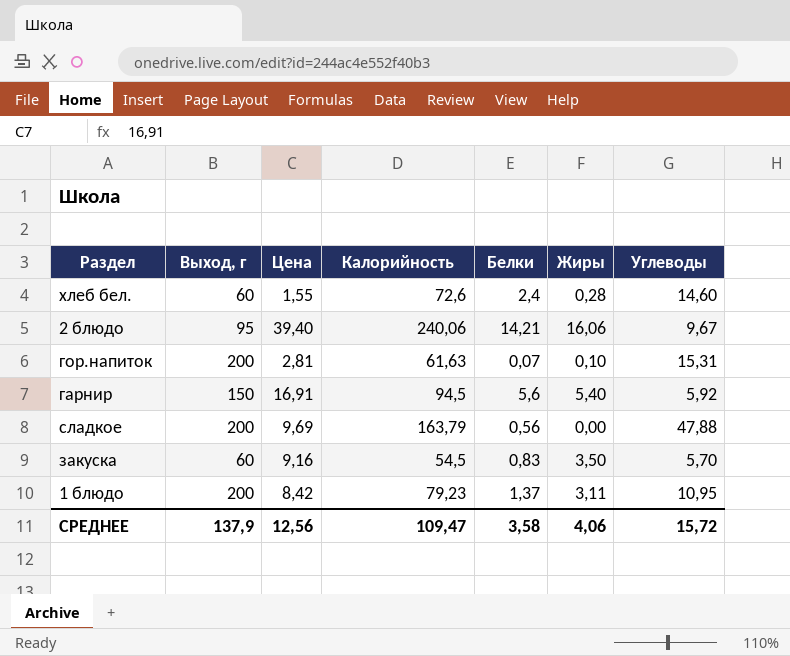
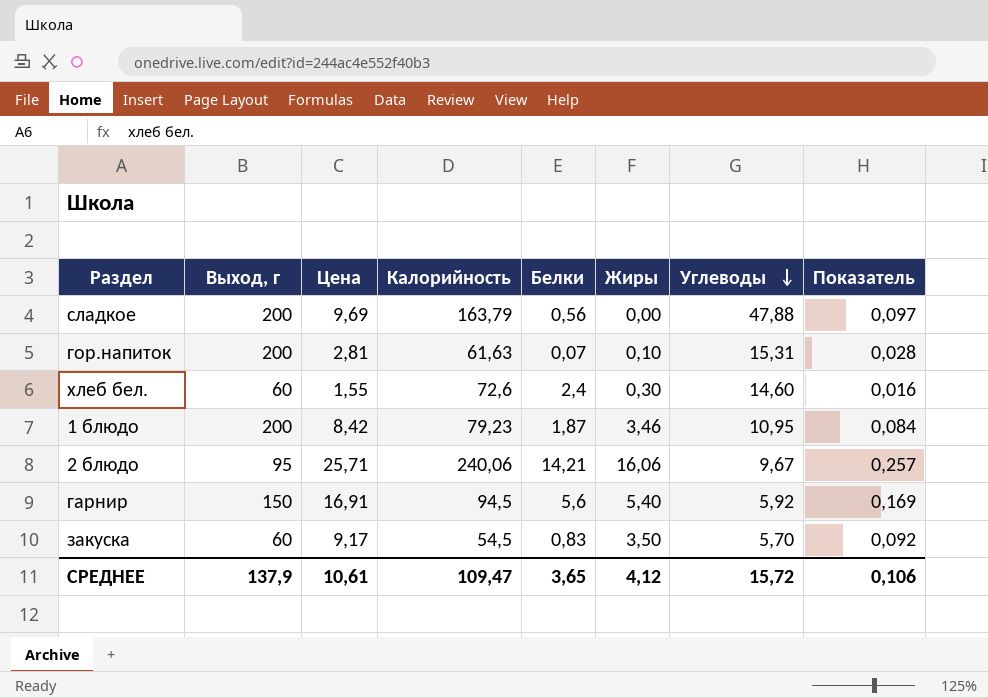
row order: none -> Углеводы descending
column Показатель | formula: none -> [Цена] * 0,01
хлеб бел. | Жиры: 0,28 -> 0,30
1 блюдо | Белки: 1,37 -> 1,87
1 блюдо | Жиры: 3,11 -> 3,46
2 блюдо | Цена: 39,40 -> 25,71
закуска | Цена: 9,16 -> 9,17
СРЕДНЕЕ | Цена: 12,56 -> 10,61
СРЕДНЕЕ | Белки: 3,58 -> 3,65
СРЕДНЕЕ | Жиры: 4,06 -> 4,12

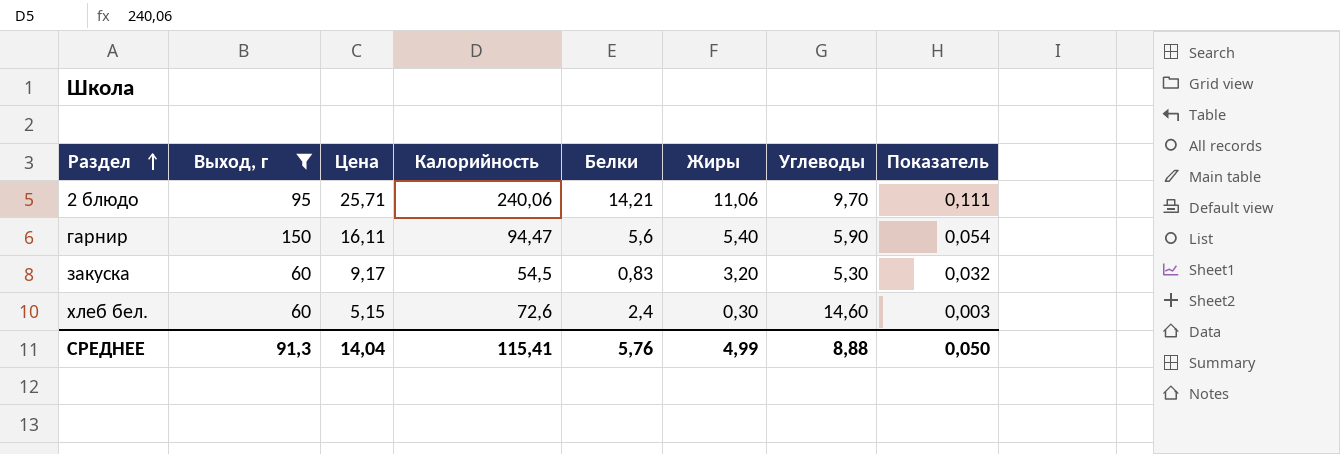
filter: none -> Выход, г != 200
row order: Углеводы descending -> Раздел ascending
column Показатель | formula: [Цена] * 0,01 -> [Жиры] * 0,01
2 блюдо | Жиры: 16,06 -> 11,06
2 блюдо | Углеводы: 9,67 -> 9,70
гарнир | Цена: 16,91 -> 16,11
гарнир | Калорийность: 94,5 -> 94,47
гарнир | Углеводы: 5,92 -> 5,90
закуска | Жиры: 3,50 -> 3,20
закуска | Углеводы: 5,70 -> 5,30
хлеб бел. | Цена: 1,55 -> 5,15
СРЕДНЕЕ | Выход, г: 137,9 -> 91,3
СРЕДНЕЕ | Цена: 10,61 -> 14,04
СРЕДНЕЕ | Калорийность: 109,47 -> 115,41
СРЕДНЕЕ | Белки: 3,65 -> 5,76
СРЕДНЕЕ | Жиры: 4,12 -> 4,99
СРЕДНЕЕ | Углеводы: 15,72 -> 8,88
СРЕДНЕЕ | Показатель: 0,106 -> 0,050

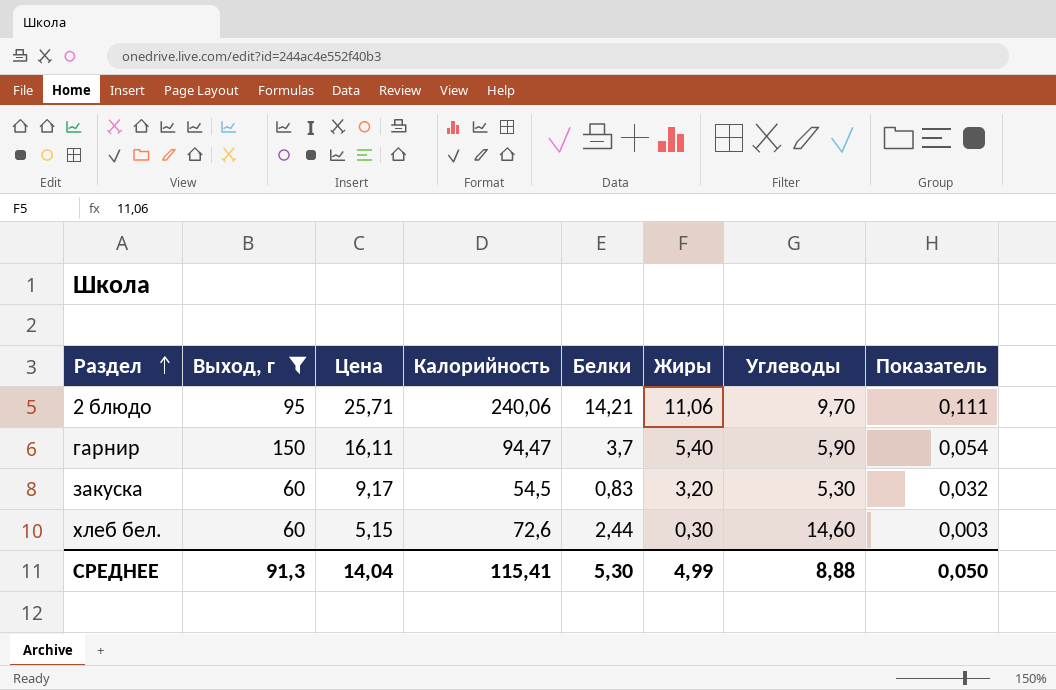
гарнир | Белки: 5,6 -> 3,7
хлеб бел. | Белки: 2,4 -> 2,44
СРЕДНЕЕ | Белки: 5,76 -> 5,30

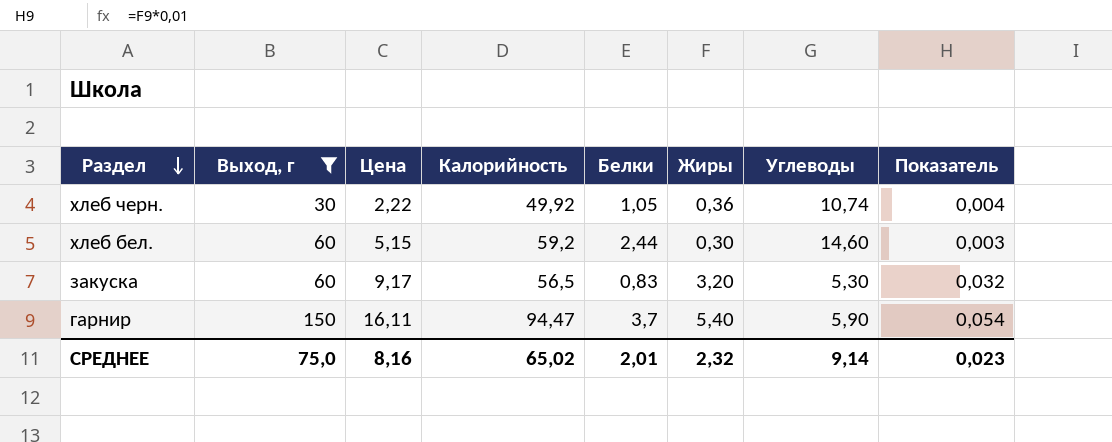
row order: Раздел ascending -> Раздел descending
row 2 блюдо: 95 | 25,71 | 240,06 | 14,21 | 11,06 | 9,70 | 0,111 -> none
row хлеб черн.: none -> 30 | 2,22 | 49,92 | 1,05 | 0,36 | 10,74 | 0,004
хлеб бел. | Калорийность: 72,6 -> 59,2
закуска | Калорийность: 54,5 -> 56,5
СРЕДНЕЕ | Выход, г: 91,3 -> 75,0
СРЕДНЕЕ | Цена: 14,04 -> 8,16
СРЕДНЕЕ | Калорийность: 115,41 -> 65,02
СРЕДНЕЕ | Белки: 5,30 -> 2,01
СРЕДНЕЕ | Жиры: 4,99 -> 2,32
СРЕДНЕЕ | Углеводы: 8,88 -> 9,14
СРЕДНЕЕ | Показатель: 0,050 -> 0,023

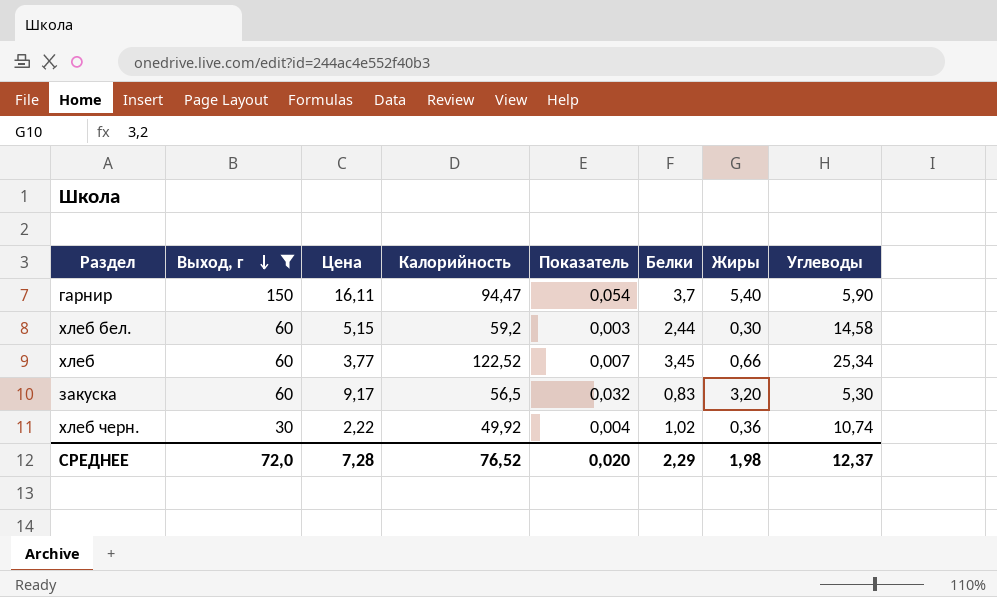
row order: Раздел descending -> Выход, г descending
column Показатель | position: 8 -> 5
хлеб бел. | Углеводы: 14,60 -> 14,58
row хлеб: none -> 60 | 3,77 | 122,52 | 0,007 | 3,45 | 0,66 | 25,34
хлеб черн. | Белки: 1,05 -> 1,02
СРЕДНЕЕ | Выход, г: 75,0 -> 72,0
СРЕДНЕЕ | Цена: 8,16 -> 7,28
СРЕДНЕЕ | Калорийность: 65,02 -> 76,52
СРЕДНЕЕ | Показатель: 0,023 -> 0,020
СРЕДНЕЕ | Белки: 2,01 -> 2,29
СРЕДНЕЕ | Жиры: 2,32 -> 1,98
СРЕДНЕЕ | Углеводы: 9,14 -> 12,37

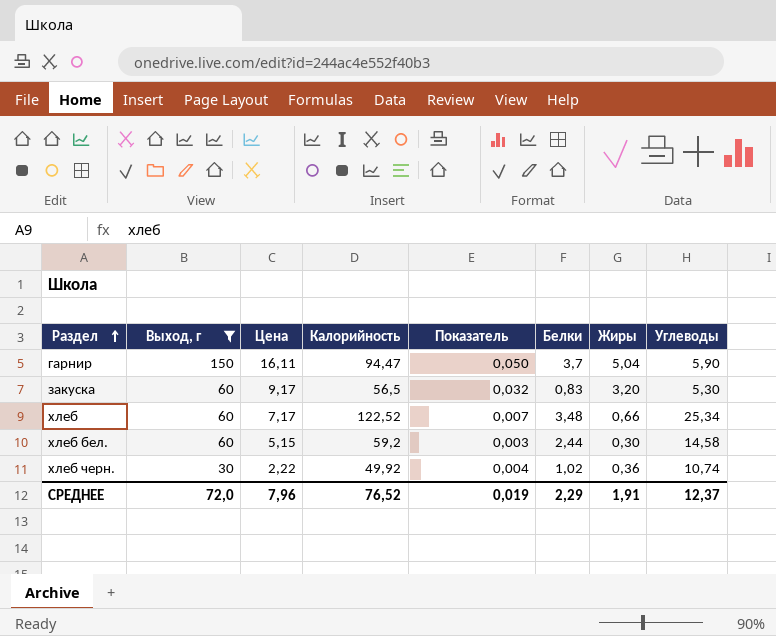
row order: Выход, г descending -> Раздел ascending
гарнир | Показатель: 0,054 -> 0,050
гарнир | Жиры: 5,40 -> 5,04
хлеб | Цена: 3,77 -> 7,17
хлеб | Белки: 3,45 -> 3,48
СРЕДНЕЕ | Цена: 7,28 -> 7,96
СРЕДНЕЕ | Показатель: 0,020 -> 0,019
СРЕДНЕЕ | Жиры: 1,98 -> 1,91

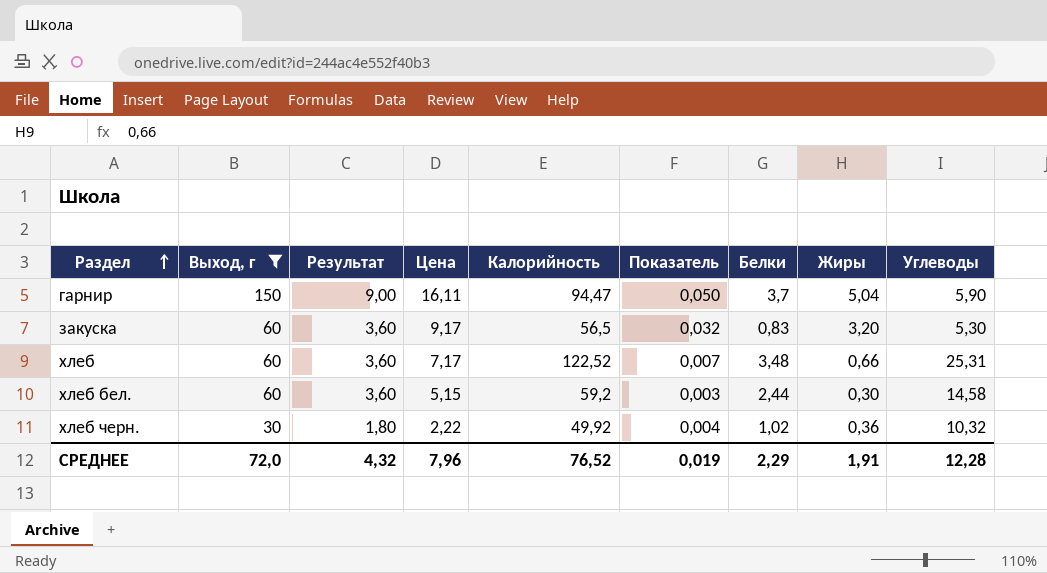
column Результат | formula: none -> [Выход, г] * 0,06
хлеб | Углеводы: 25,34 -> 25,31
хлеб черн. | Углеводы: 10,74 -> 10,32
СРЕДНЕЕ | Углеводы: 12,37 -> 12,28

